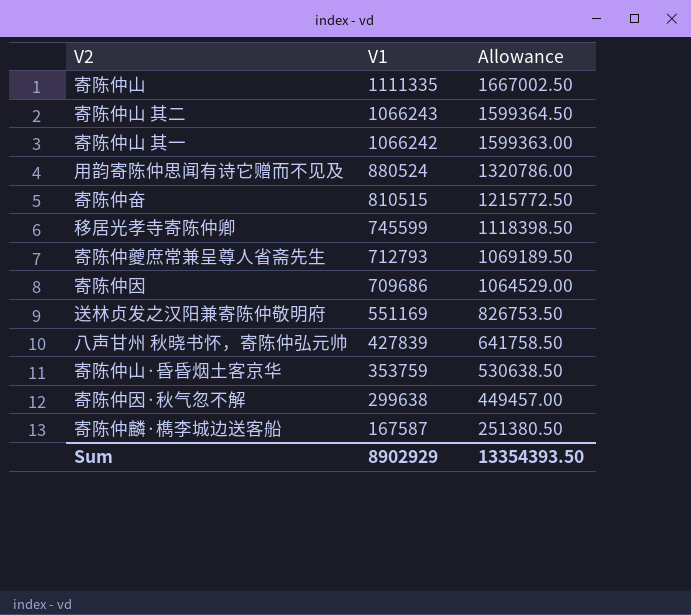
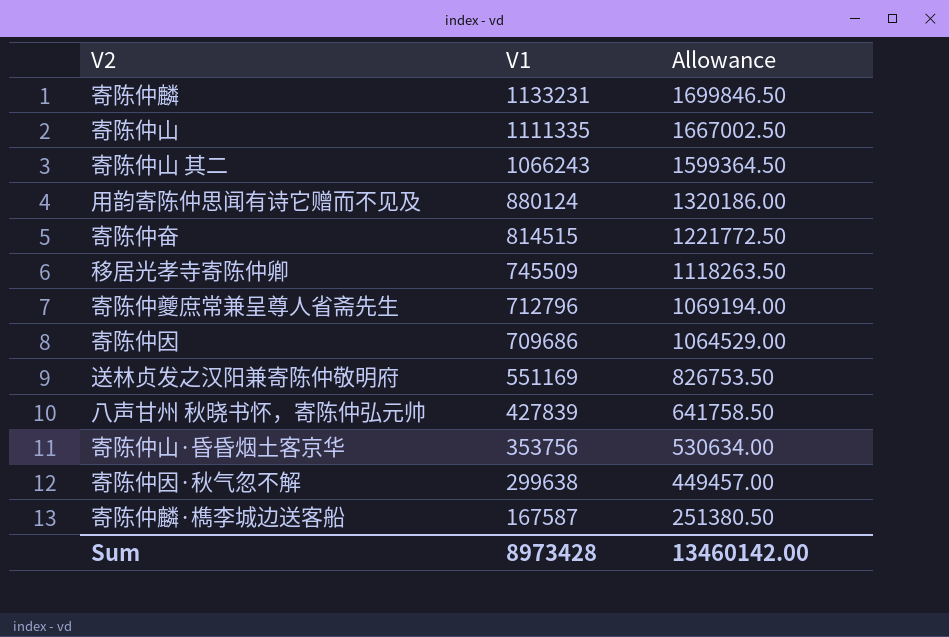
row 寄陈仲山 其一: 1066242 | 1599363.00 -> none
row 寄陈仲麟: none -> 1133231 | 1699846.50
用韵寄陈仲思闻有诗它赠而不见及 | V1: 880524 -> 880124
用韵寄陈仲思闻有诗它赠而不见及 | Allowance: 1320786.00 -> 1320186.00
寄陈仲奋 | V1: 810515 -> 814515
寄陈仲奋 | Allowance: 1215772.50 -> 1221772.50
移居光孝寺寄陈仲卿 | V1: 745599 -> 745509
移居光孝寺寄陈仲卿 | Allowance: 1118398.50 -> 1118263.50
寄陈仲夔庶常兼呈尊人省斋先生 | V1: 712793 -> 712796
寄陈仲夔庶常兼呈尊人省斋先生 | Allowance: 1069189.50 -> 1069194.00
寄陈仲山·昏昏烟土客京华 | V1: 353759 -> 353756
寄陈仲山·昏昏烟土客京华 | Allowance: 530638.50 -> 530634.00
Sum | V1: 8902929 -> 8973428
Sum | Allowance: 13354393.50 -> 13460142.00

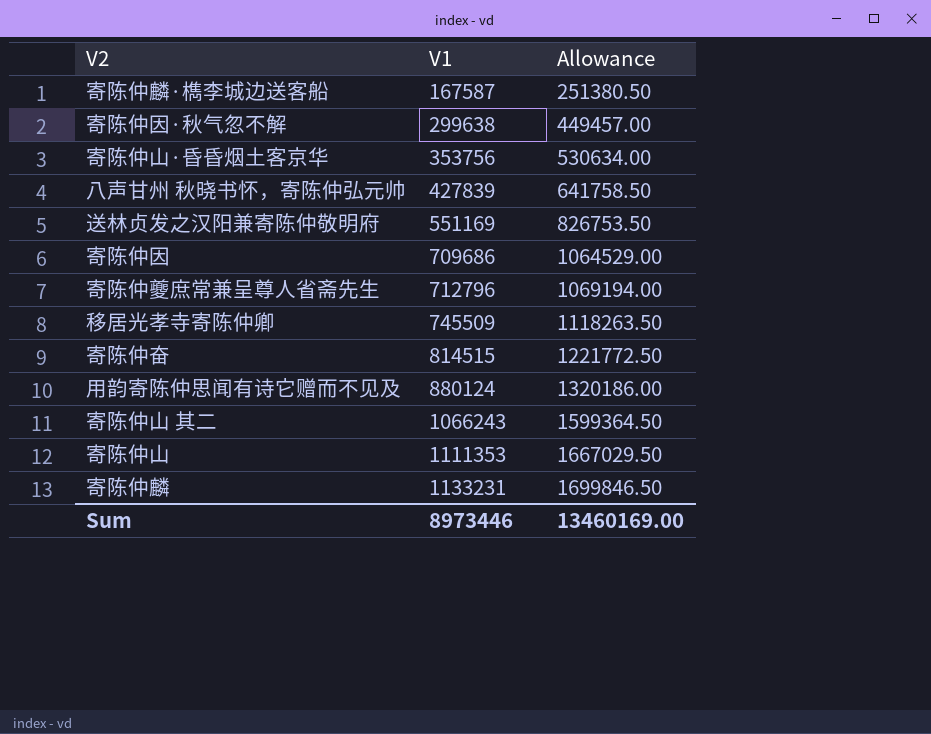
row order: V1 descending -> V1 ascending
寄陈仲山 | V1: 1111335 -> 1111353
寄陈仲山 | Allowance: 1667002.50 -> 1667029.50
Sum | V1: 8973428 -> 8973446
Sum | Allowance: 13460142.00 -> 13460169.00

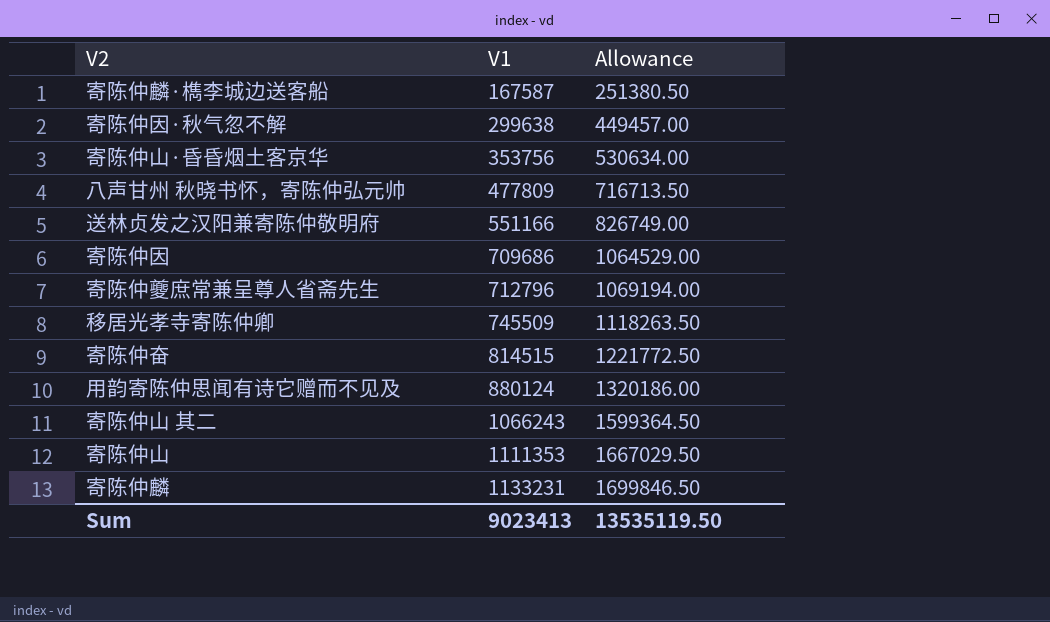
八声甘州 秋晓书怀，寄陈仲弘元帅 | V1: 427839 -> 477809
八声甘州 秋晓书怀，寄陈仲弘元帅 | Allowance: 641758.50 -> 716713.50
送林贞发之汉阳兼寄陈仲敬明府 | V1: 551169 -> 551166
送林贞发之汉阳兼寄陈仲敬明府 | Allowance: 826753.50 -> 826749.00
Sum | V1: 8973446 -> 9023413
Sum | Allowance: 13460169.00 -> 13535119.50

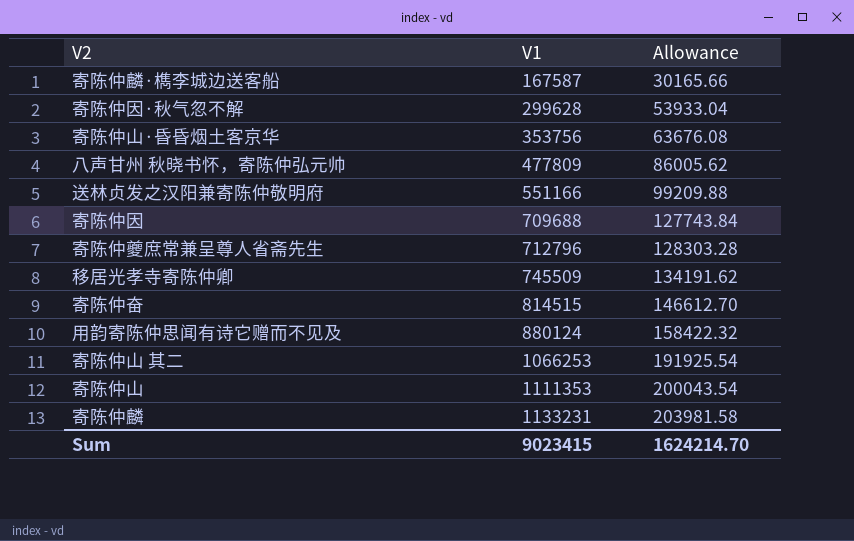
column Allowance | formula: [V1] * 1.5 -> [V1] * 0.18
寄陈仲因·秋气忽不解 | V1: 299638 -> 299628
寄陈仲因 | V1: 709686 -> 709688
寄陈仲山 其二 | V1: 1066243 -> 1066253
Sum | V1: 9023413 -> 9023415
Sum | Allowance: 13535119.50 -> 1624214.70

